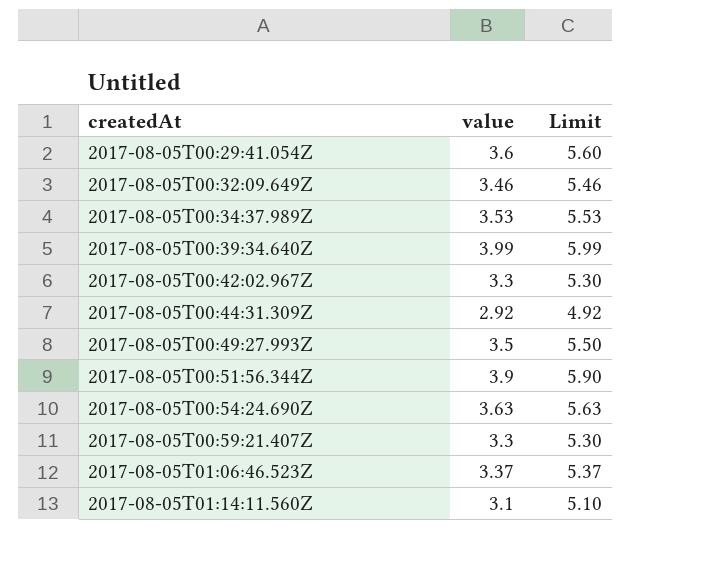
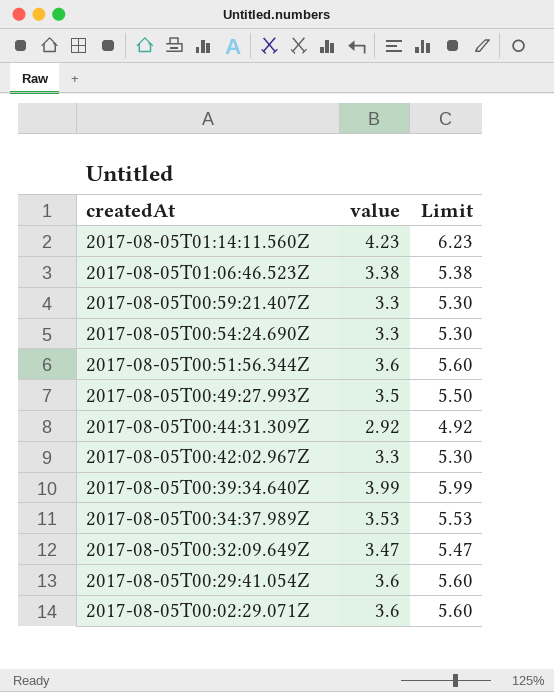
row order: createdAt ascending -> createdAt descending
2017-08-05T01:14:11.560Z | value: 3.1 -> 4.23
2017-08-05T01:14:11.560Z | Limit: 5.10 -> 6.23
2017-08-05T01:06:46.523Z | value: 3.37 -> 3.38
2017-08-05T01:06:46.523Z | Limit: 5.37 -> 5.38
2017-08-05T00:54:24.690Z | value: 3.63 -> 3.3
2017-08-05T00:54:24.690Z | Limit: 5.63 -> 5.30
2017-08-05T00:51:56.344Z | value: 3.9 -> 3.6
2017-08-05T00:51:56.344Z | Limit: 5.90 -> 5.60
2017-08-05T00:32:09.649Z | value: 3.46 -> 3.47
2017-08-05T00:32:09.649Z | Limit: 5.46 -> 5.47
row 2017-08-05T00:02:29.071Z: none -> 3.6 | 5.60

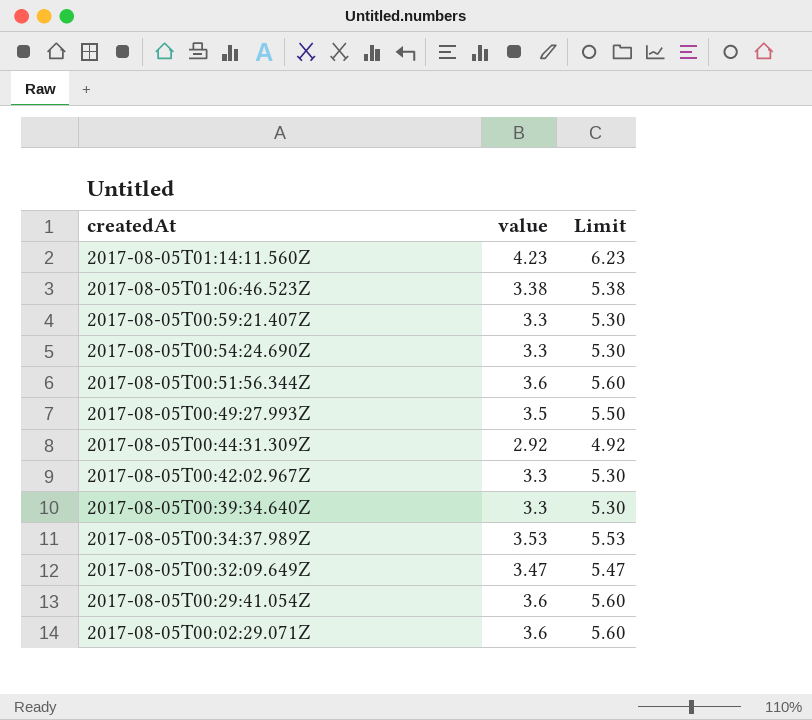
2017-08-05T00:39:34.640Z | value: 3.99 -> 3.3
2017-08-05T00:39:34.640Z | Limit: 5.99 -> 5.30

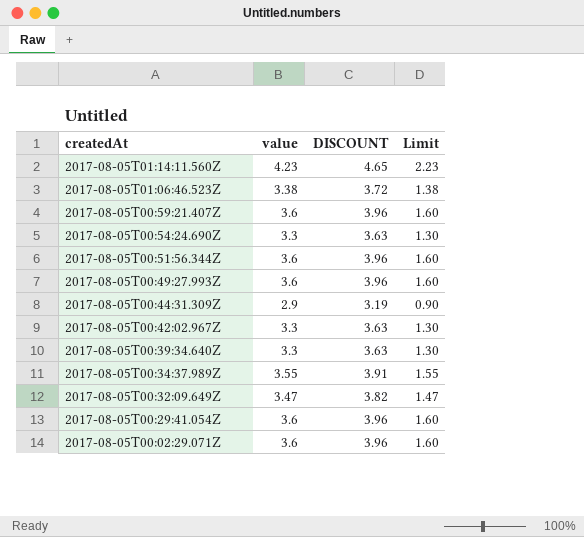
column DISCOUNT | formula: none -> [value] * 1.1
column Limit | formula: [value] + 2 -> [value] - 2
2017-08-05T00:59:21.407Z | value: 3.3 -> 3.6
2017-08-05T00:49:27.993Z | value: 3.5 -> 3.6
2017-08-05T00:44:31.309Z | value: 2.92 -> 2.9
2017-08-05T00:34:37.989Z | value: 3.53 -> 3.55

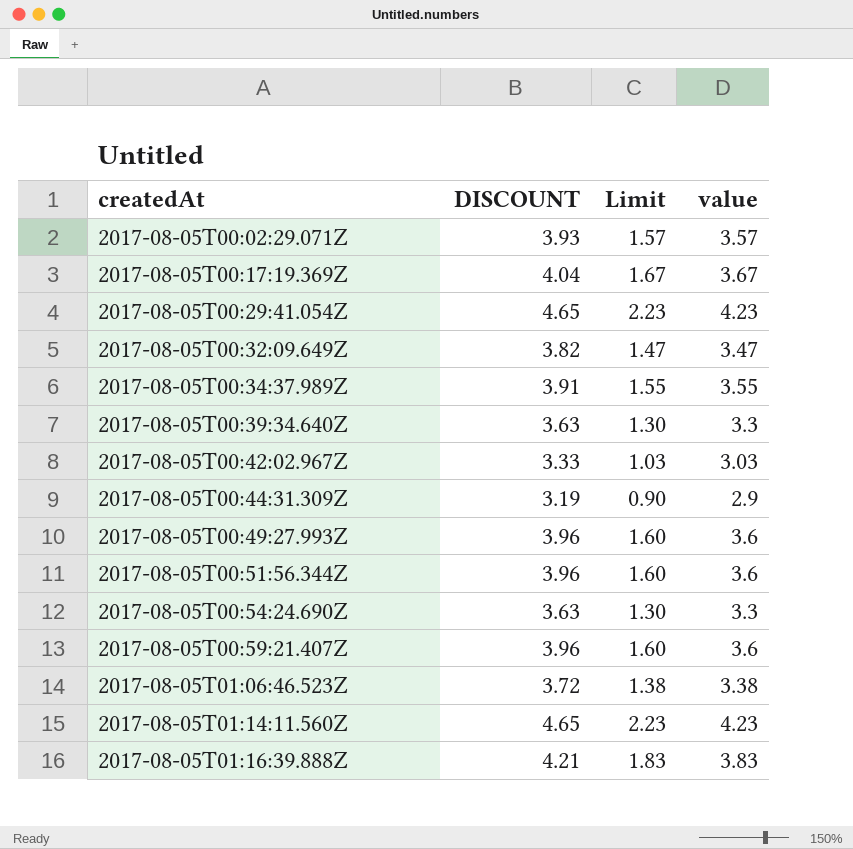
row order: createdAt descending -> createdAt ascending
column value | position: 2 -> 4
2017-08-05T00:02:29.071Z | DISCOUNT: 3.96 -> 3.93
2017-08-05T00:02:29.071Z | Limit: 1.60 -> 1.57
2017-08-05T00:02:29.071Z | value: 3.6 -> 3.57
row 2017-08-05T00:17:19.369Z: none -> 4.04 | 1.67 | 3.67
2017-08-05T00:29:41.054Z | DISCOUNT: 3.96 -> 4.65
2017-08-05T00:29:41.054Z | Limit: 1.60 -> 2.23
2017-08-05T00:29:41.054Z | value: 3.6 -> 4.23
2017-08-05T00:42:02.967Z | DISCOUNT: 3.63 -> 3.33
2017-08-05T00:42:02.967Z | Limit: 1.30 -> 1.03
2017-08-05T00:42:02.967Z | value: 3.3 -> 3.03
row 2017-08-05T01:16:39.888Z: none -> 4.21 | 1.83 | 3.83

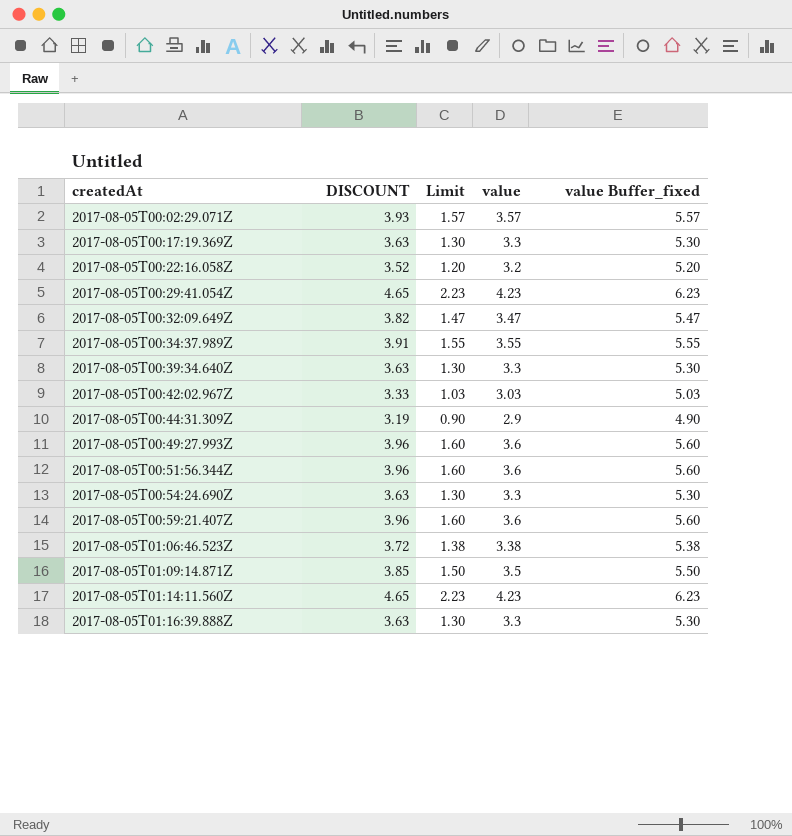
column value Buffer_fixed | formula: none -> [value] + 2
2017-08-05T00:17:19.369Z | DISCOUNT: 4.04 -> 3.63
2017-08-05T00:17:19.369Z | Limit: 1.67 -> 1.30
2017-08-05T00:17:19.369Z | value: 3.67 -> 3.3
row 2017-08-05T00:22:16.058Z: none -> 3.52 | 1.20 | 3.2 | 5.20
row 2017-08-05T01:09:14.871Z: none -> 3.85 | 1.50 | 3.5 | 5.50
2017-08-05T01:16:39.888Z | DISCOUNT: 4.21 -> 3.63
2017-08-05T01:16:39.888Z | Limit: 1.83 -> 1.30
2017-08-05T01:16:39.888Z | value: 3.83 -> 3.3

